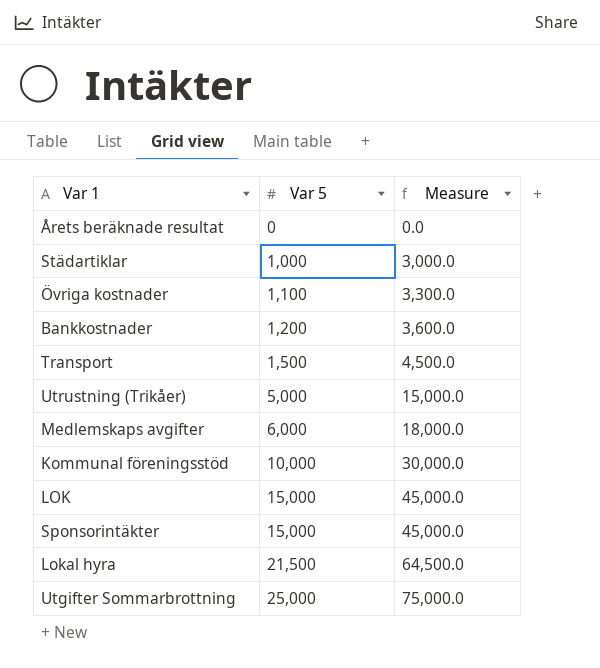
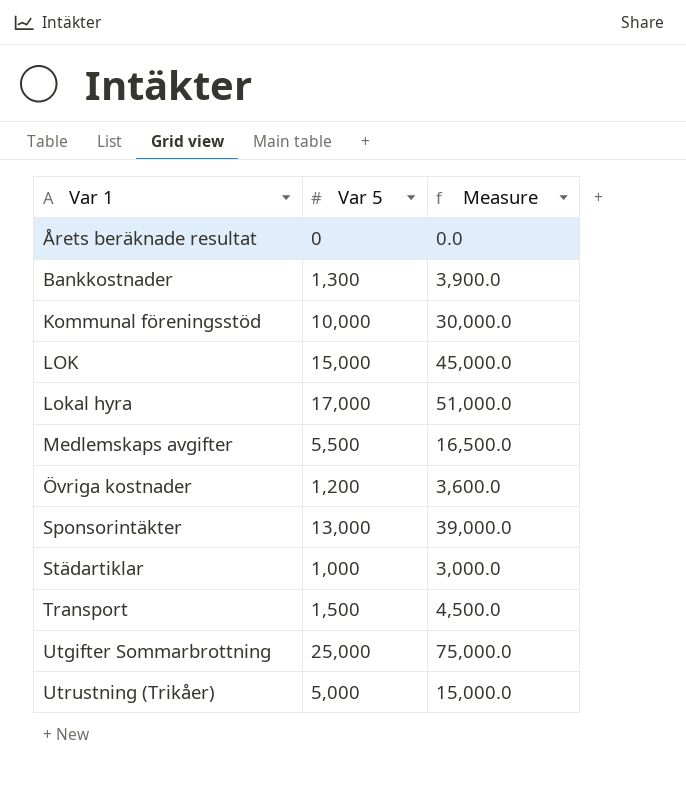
row order: Var 5 ascending -> Var 1 ascending
Bankkostnader | Var 5: 1,200 -> 1,300
Bankkostnader | Measure: 3,600.0 -> 3,900.0
Lokal hyra | Var 5: 21,500 -> 17,000
Lokal hyra | Measure: 64,500.0 -> 51,000.0
Medlemskaps avgifter | Var 5: 6,000 -> 5,500
Medlemskaps avgifter | Measure: 18,000.0 -> 16,500.0
Övriga kostnader | Var 5: 1,100 -> 1,200
Övriga kostnader | Measure: 3,300.0 -> 3,600.0
Sponsorintäkter | Var 5: 15,000 -> 13,000
Sponsorintäkter | Measure: 45,000.0 -> 39,000.0

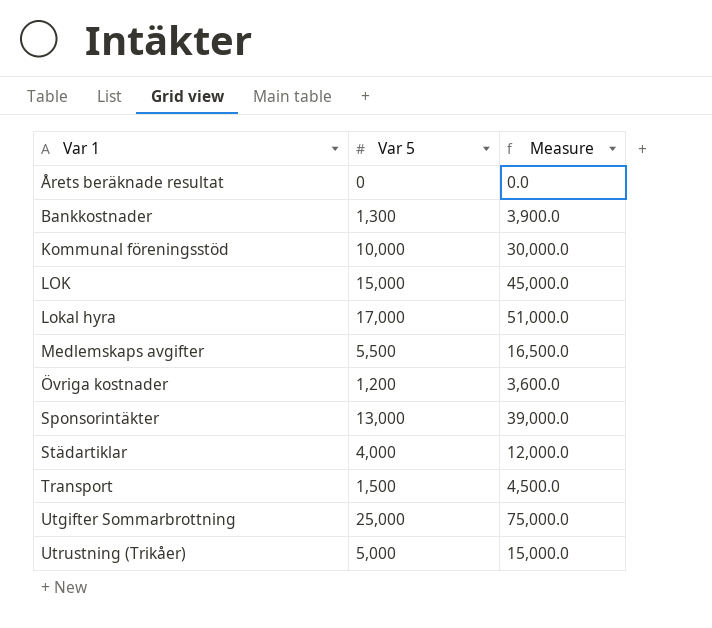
Städartiklar | Var 5: 1,000 -> 4,000
Städartiklar | Measure: 3,000.0 -> 12,000.0

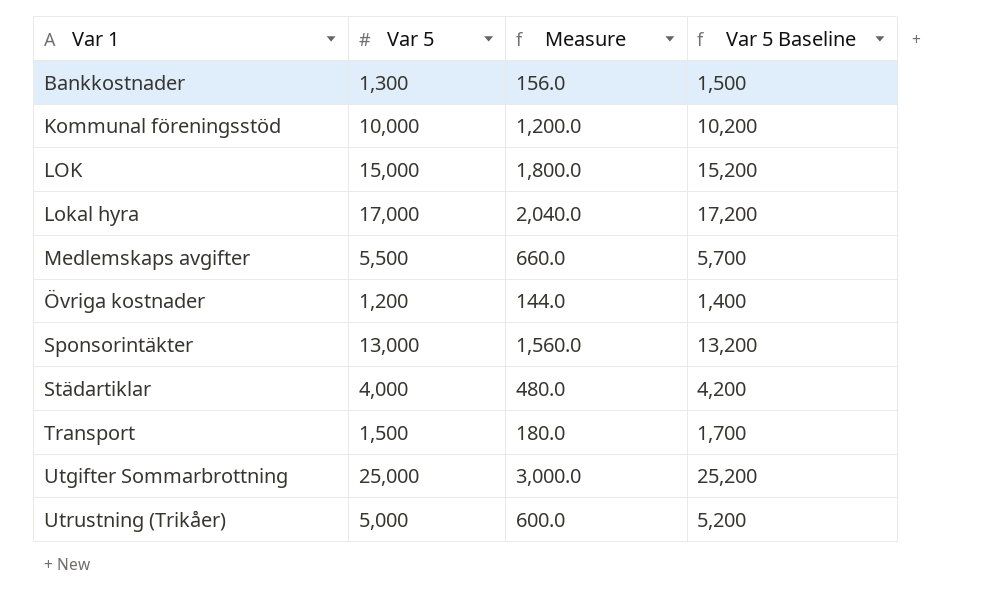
column Measure | formula: [Var 5] * 3 -> [Var 5] * 0.12
column Var 5 Baseline | formula: none -> [Var 5] + 200
row Årets beräknade resultat: 0 | 0.0 -> none

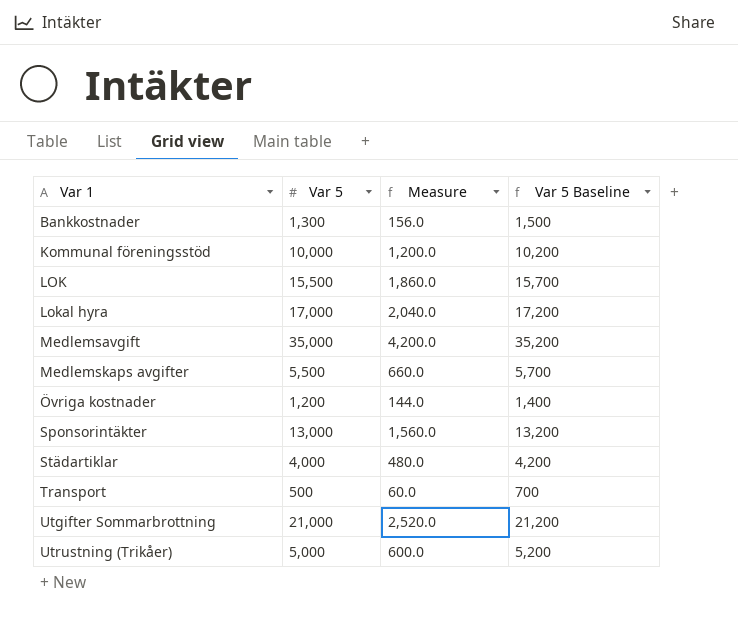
LOK | Var 5: 15,000 -> 15,500
LOK | Measure: 1,800.0 -> 1,860.0
LOK | Var 5 Baseline: 15,200 -> 15,700
row Medlemsavgift: none -> 35,000 | 4,200.0 | 35,200
Transport | Var 5: 1,500 -> 500
Transport | Measure: 180.0 -> 60.0
Transport | Var 5 Baseline: 1,700 -> 700
Utgifter Sommarbrottning | Var 5: 25,000 -> 21,000
Utgifter Sommarbrottning | Measure: 3,000.0 -> 2,520.0
Utgifter Sommarbrottning | Var 5 Baseline: 25,200 -> 21,200

